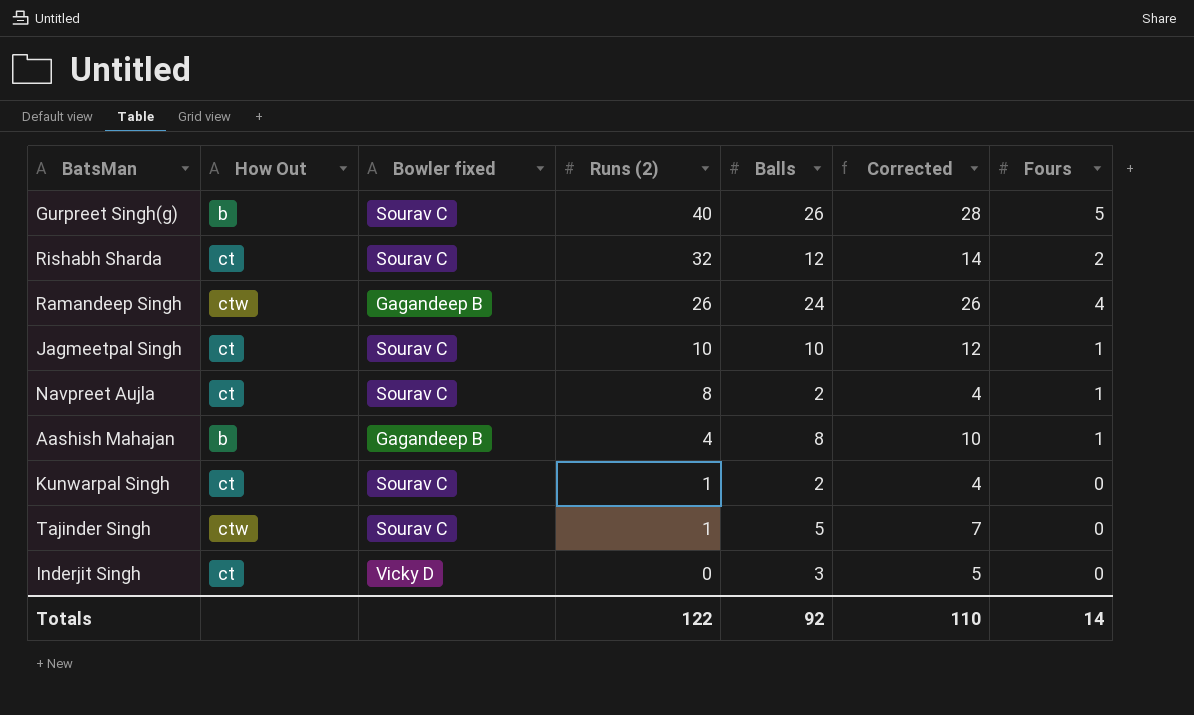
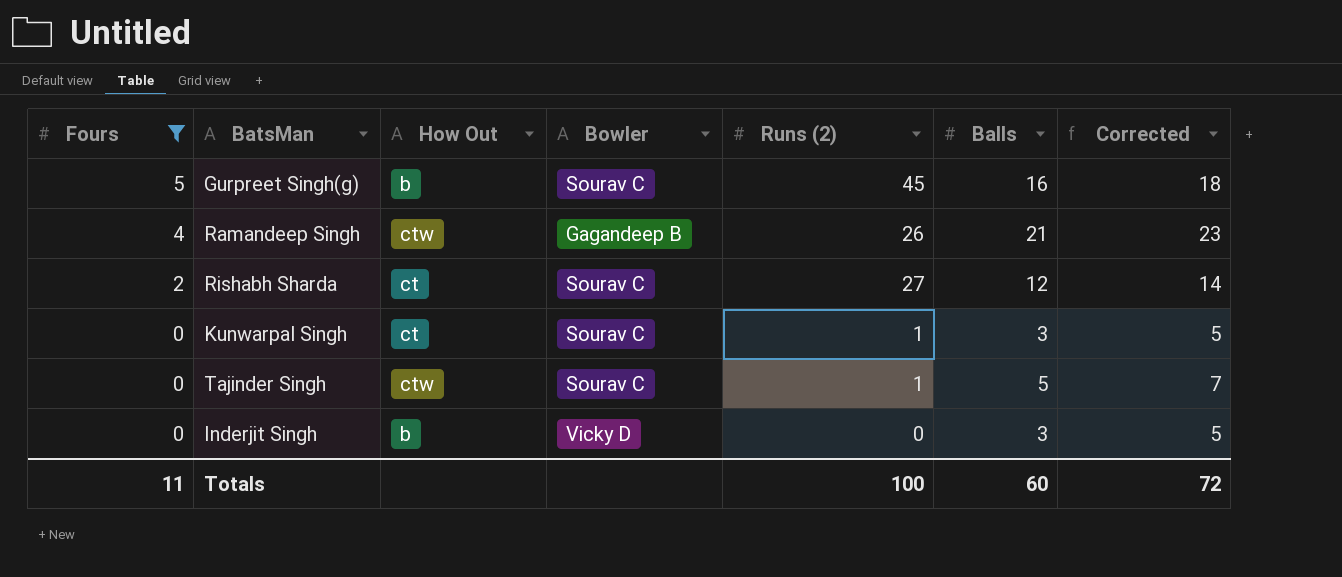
filter: none -> Fours != 1
row order: Runs (2) descending -> Fours descending
column Fours | position: 7 -> 1
column name: Bowler fixed -> Bowler
Gurpreet Singh(g) | Runs (2): 40 -> 45
Gurpreet Singh(g) | Balls: 26 -> 16
Gurpreet Singh(g) | Corrected: 28 -> 18
Ramandeep Singh | Balls: 24 -> 21
Ramandeep Singh | Corrected: 26 -> 23
Rishabh Sharda | Runs (2): 32 -> 27
Kunwarpal Singh | Balls: 2 -> 3
Kunwarpal Singh | Corrected: 4 -> 5
Inderjit Singh | How Out: ct -> b
Totals | Fours: 14 -> 11
Totals | Runs (2): 122 -> 100
Totals | Balls: 92 -> 60
Totals | Corrected: 110 -> 72

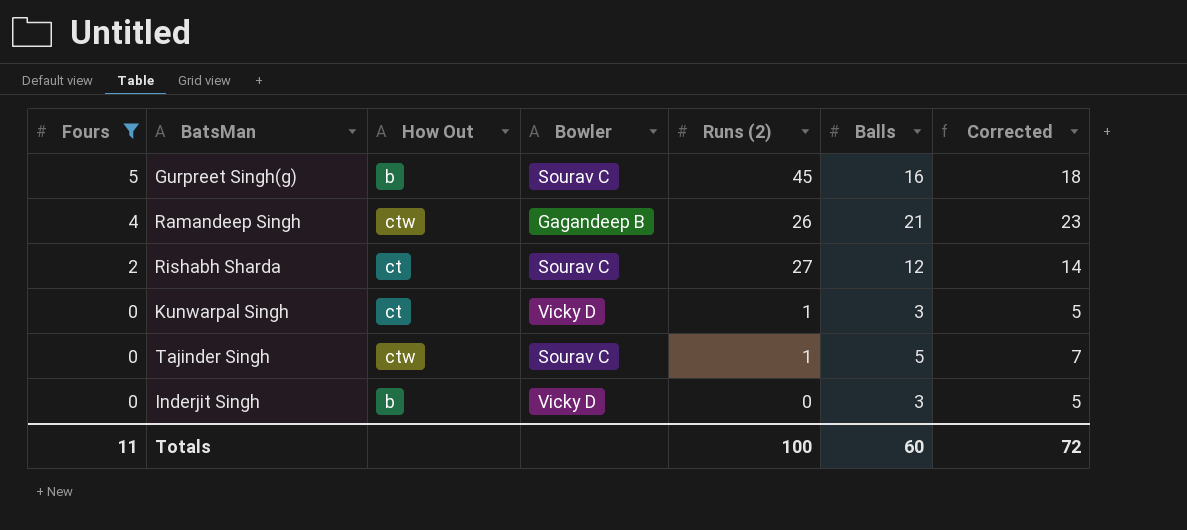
Kunwarpal Singh | Bowler: Sourav C -> Vicky D

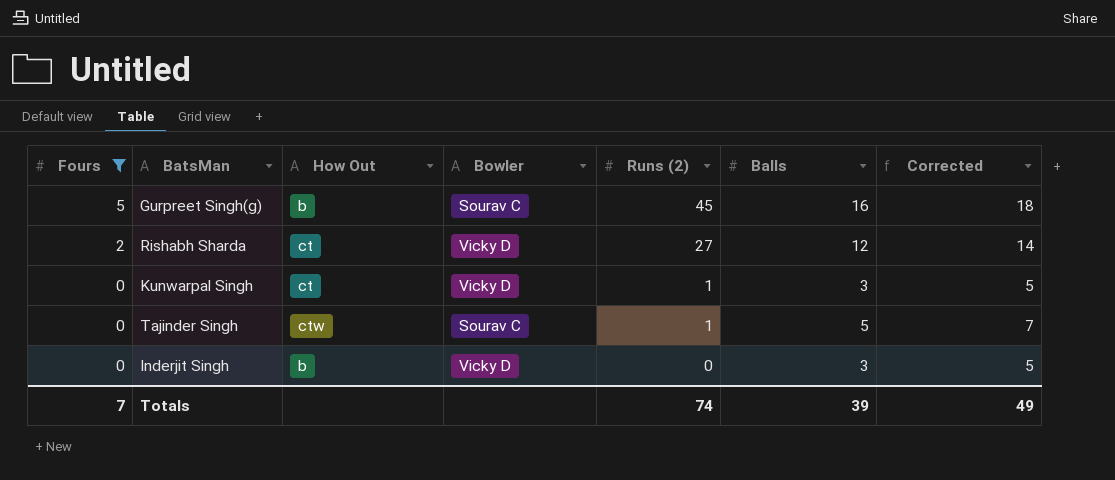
row Ramandeep Singh: 4 | ctw | Gagandeep B | 26 | 21 | 23 -> none
Rishabh Sharda | Bowler: Sourav C -> Vicky D
Totals | Fours: 11 -> 7
Totals | Runs (2): 100 -> 74
Totals | Balls: 60 -> 39
Totals | Corrected: 72 -> 49

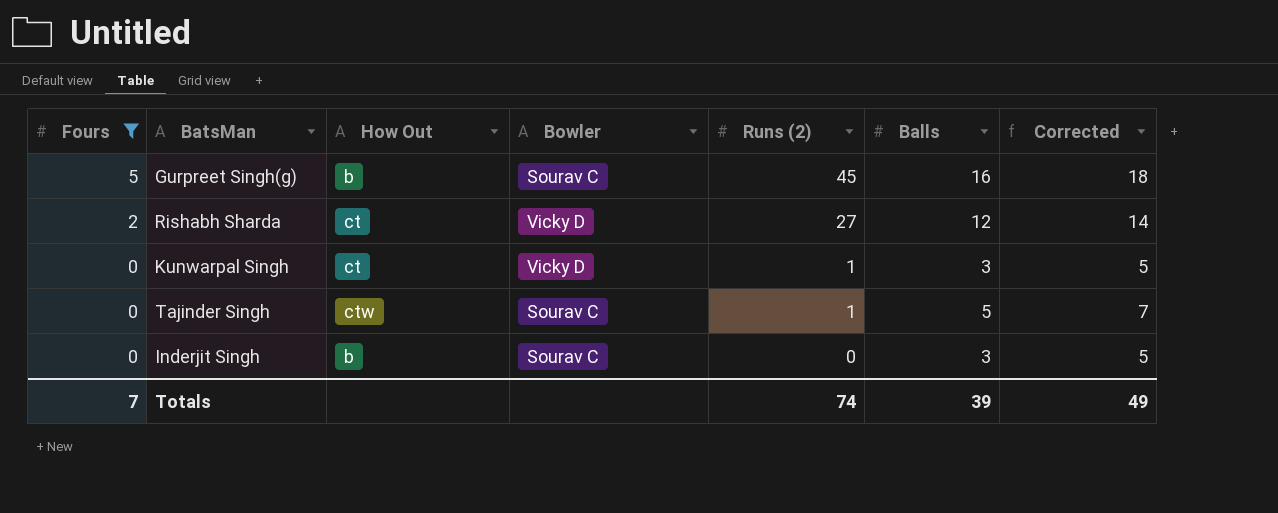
Inderjit Singh | Bowler: Vicky D -> Sourav C

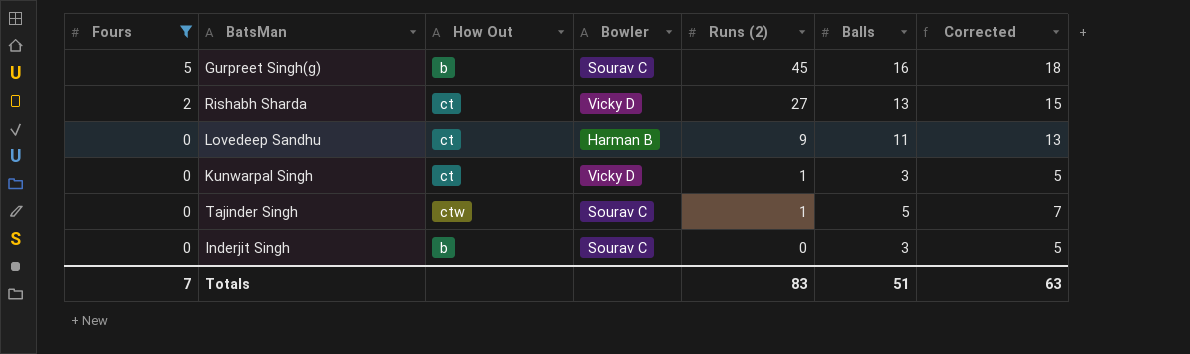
Rishabh Sharda | Balls: 12 -> 13
Rishabh Sharda | Corrected: 14 -> 15
row Lovedeep Sandhu: none -> 0 | ct | Harman B | 9 | 11 | 13
Totals | Runs (2): 74 -> 83
Totals | Balls: 39 -> 51
Totals | Corrected: 49 -> 63

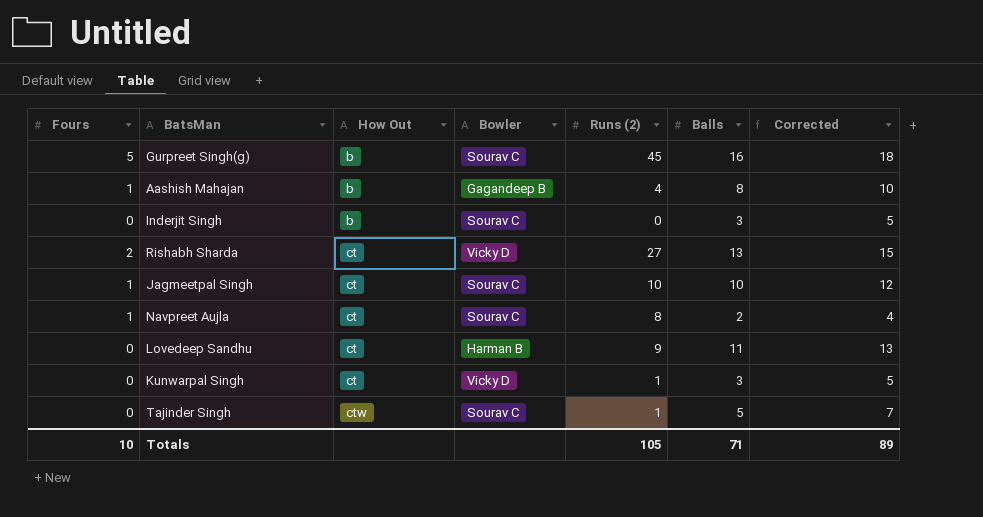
filter: Fours != 1 -> none
row order: Fours descending -> How Out ascending
Totals | Fours: 7 -> 10
Totals | Runs (2): 83 -> 105
Totals | Balls: 51 -> 71
Totals | Corrected: 63 -> 89

